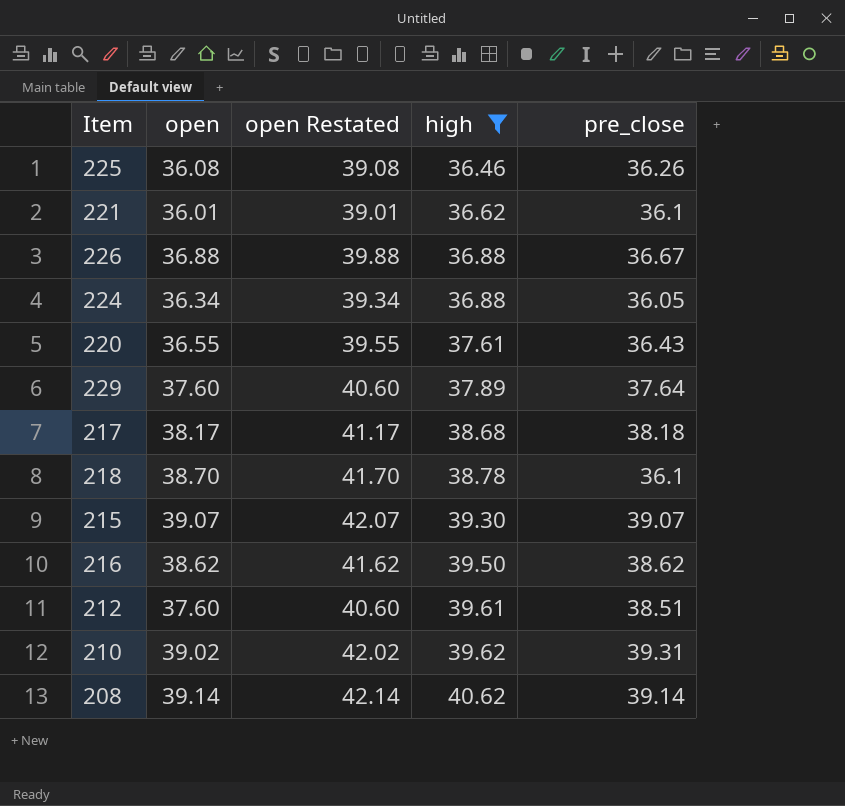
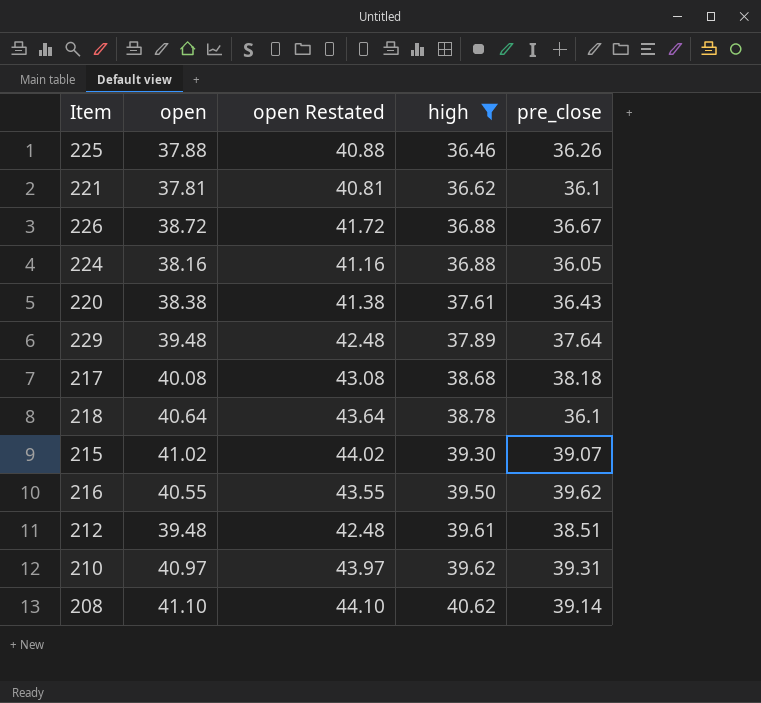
225 | open: 36.08 -> 37.88
225 | open Restated: 39.08 -> 40.88
221 | open: 36.01 -> 37.81
221 | open Restated: 39.01 -> 40.81
226 | open: 36.88 -> 38.72
226 | open Restated: 39.88 -> 41.72
224 | open: 36.34 -> 38.16
224 | open Restated: 39.34 -> 41.16
220 | open: 36.55 -> 38.38
220 | open Restated: 39.55 -> 41.38
229 | open: 37.60 -> 39.48
229 | open Restated: 40.60 -> 42.48
217 | open: 38.17 -> 40.08
217 | open Restated: 41.17 -> 43.08
218 | open: 38.70 -> 40.64
218 | open Restated: 41.70 -> 43.64
215 | open: 39.07 -> 41.02
215 | open Restated: 42.07 -> 44.02
216 | open: 38.62 -> 40.55
216 | open Restated: 41.62 -> 43.55
216 | pre_close: 38.62 -> 39.62
212 | open: 37.60 -> 39.48
212 | open Restated: 40.60 -> 42.48
210 | open: 39.02 -> 40.97
210 | open Restated: 42.02 -> 43.97
208 | open: 39.14 -> 41.10
208 | open Restated: 42.14 -> 44.10

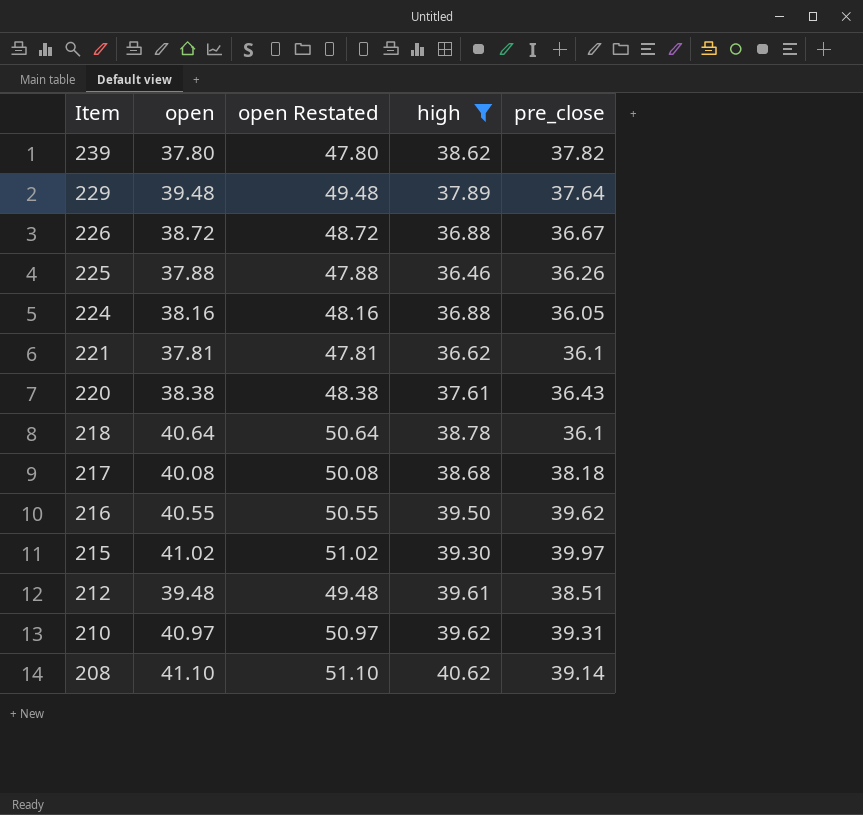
row order: high ascending -> Item descending
column open Restated | formula: [open] + 3 -> [open] + 10
row 239: none -> 37.80 | 47.80 | 38.62 | 37.82
215 | pre_close: 39.07 -> 39.97

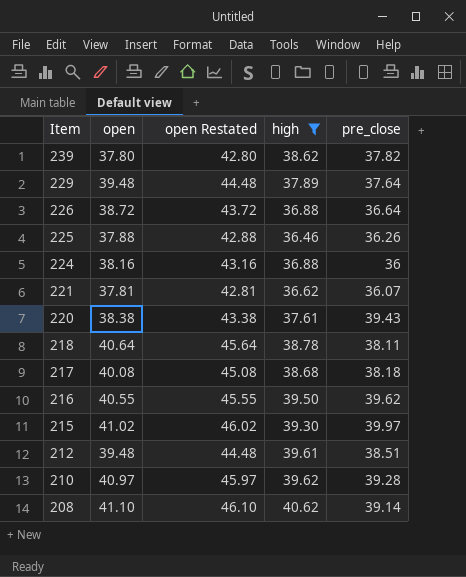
column open Restated | formula: [open] + 10 -> [open] + 5
226 | pre_close: 36.67 -> 36.64
224 | pre_close: 36.05 -> 36
221 | pre_close: 36.1 -> 36.07
220 | pre_close: 36.43 -> 39.43
218 | pre_close: 36.1 -> 38.11
210 | pre_close: 39.31 -> 39.28

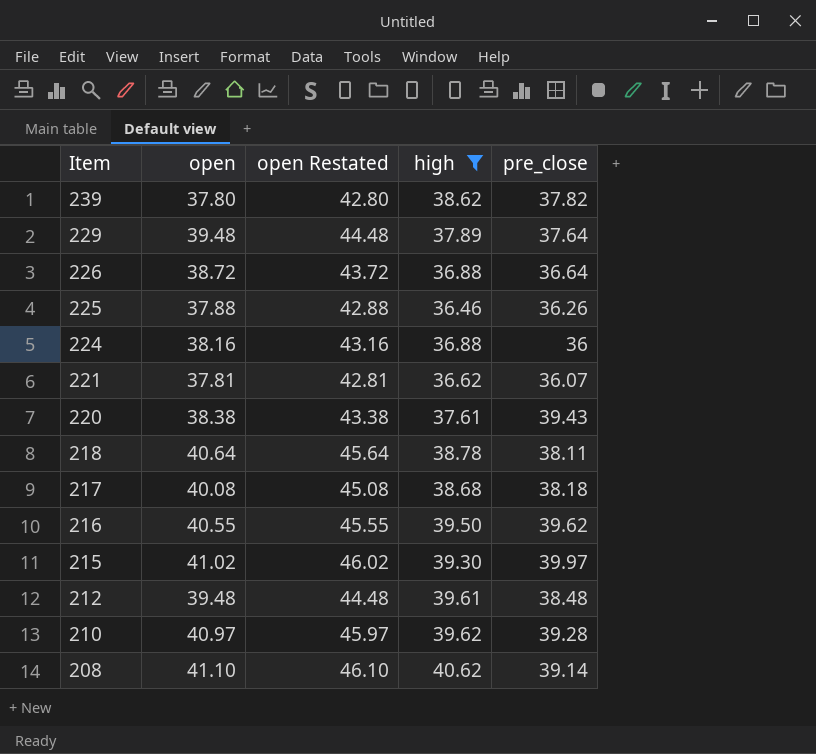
212 | pre_close: 38.51 -> 38.48

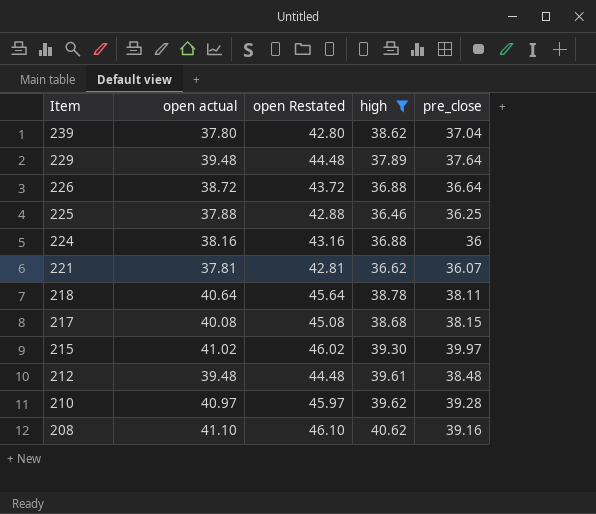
column name: open -> open actual
row 220: 38.38 | 43.38 | 37.61 | 39.43 -> none
row 216: 40.55 | 45.55 | 39.50 | 39.62 -> none
239 | pre_close: 37.82 -> 37.04
225 | pre_close: 36.26 -> 36.25
217 | pre_close: 38.18 -> 38.15
208 | pre_close: 39.14 -> 39.16

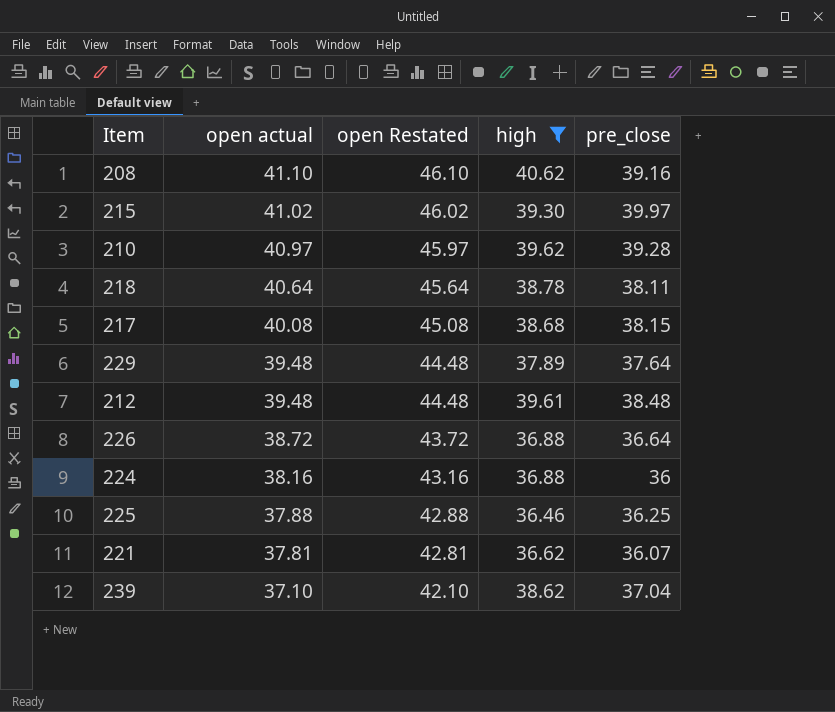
row order: Item descending -> open actual descending
239 | open actual: 37.80 -> 37.10
239 | open Restated: 42.80 -> 42.10

